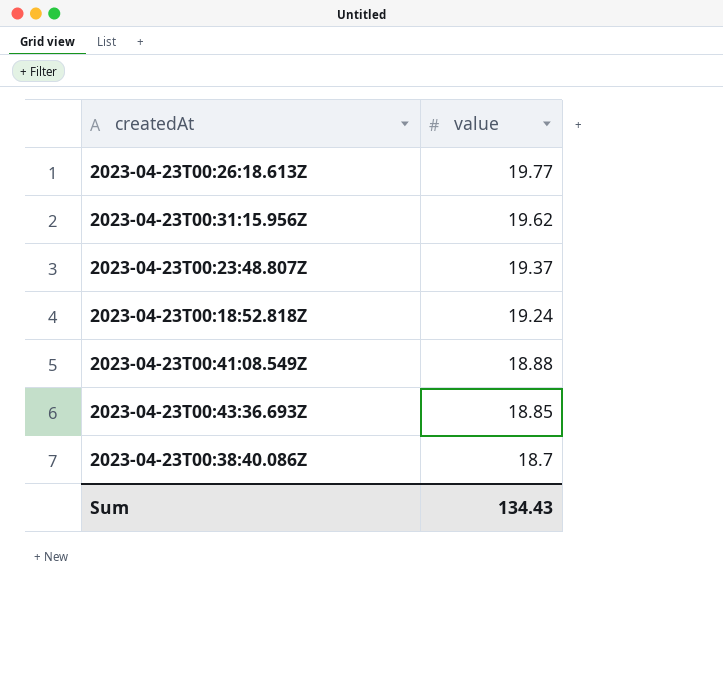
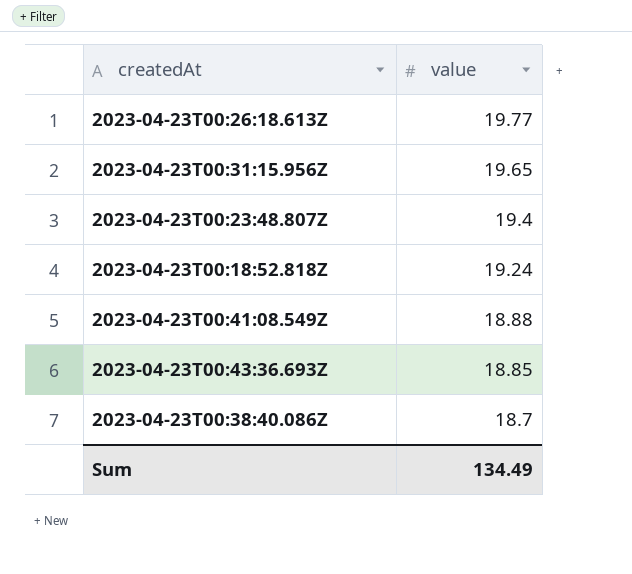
2023-04-23T00:31:15.956Z | value: 19.62 -> 19.65
2023-04-23T00:23:48.807Z | value: 19.37 -> 19.4
Sum | value: 134.43 -> 134.49

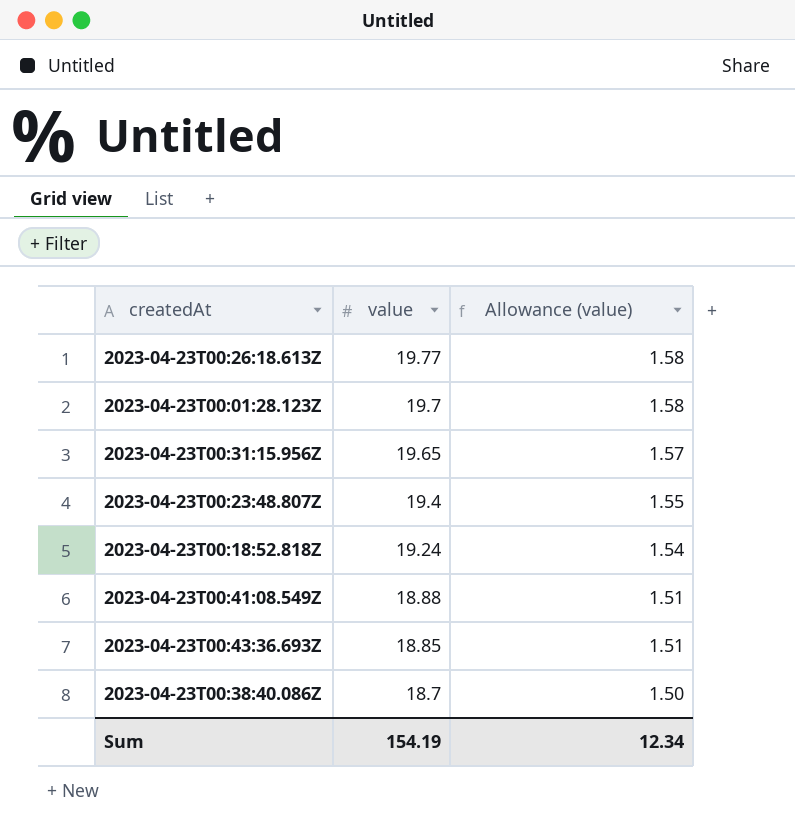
column Allowance (value) | formula: none -> [value] * 0.08
row 2023-04-23T00:01:28.123Z: none -> 19.7 | 1.58
Sum | value: 134.49 -> 154.19

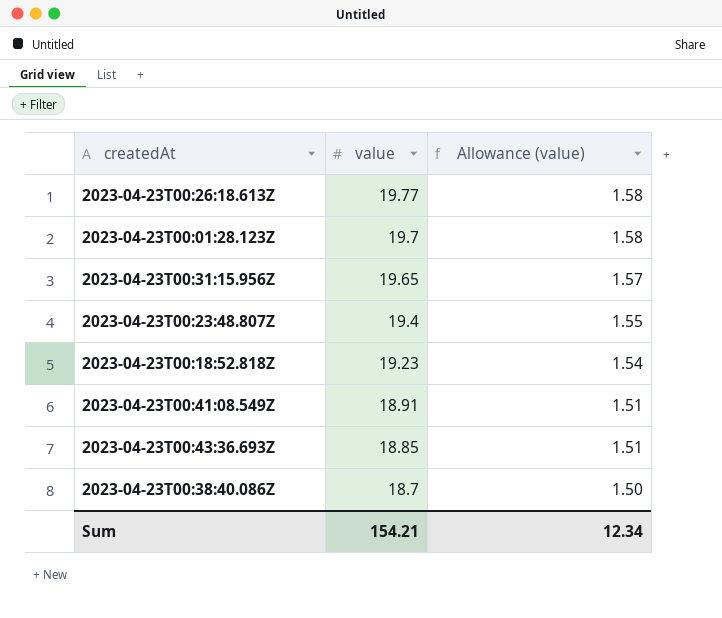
2023-04-23T00:18:52.818Z | value: 19.24 -> 19.23
2023-04-23T00:41:08.549Z | value: 18.88 -> 18.91
Sum | value: 154.19 -> 154.21

